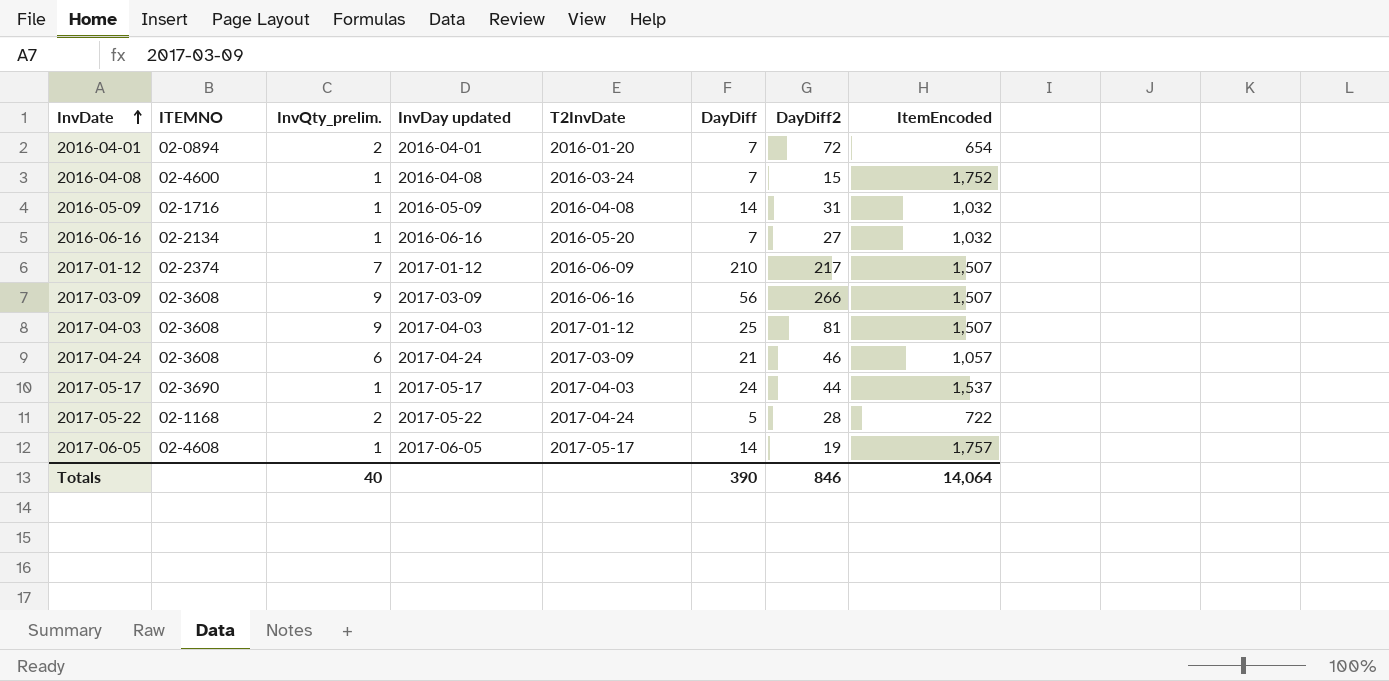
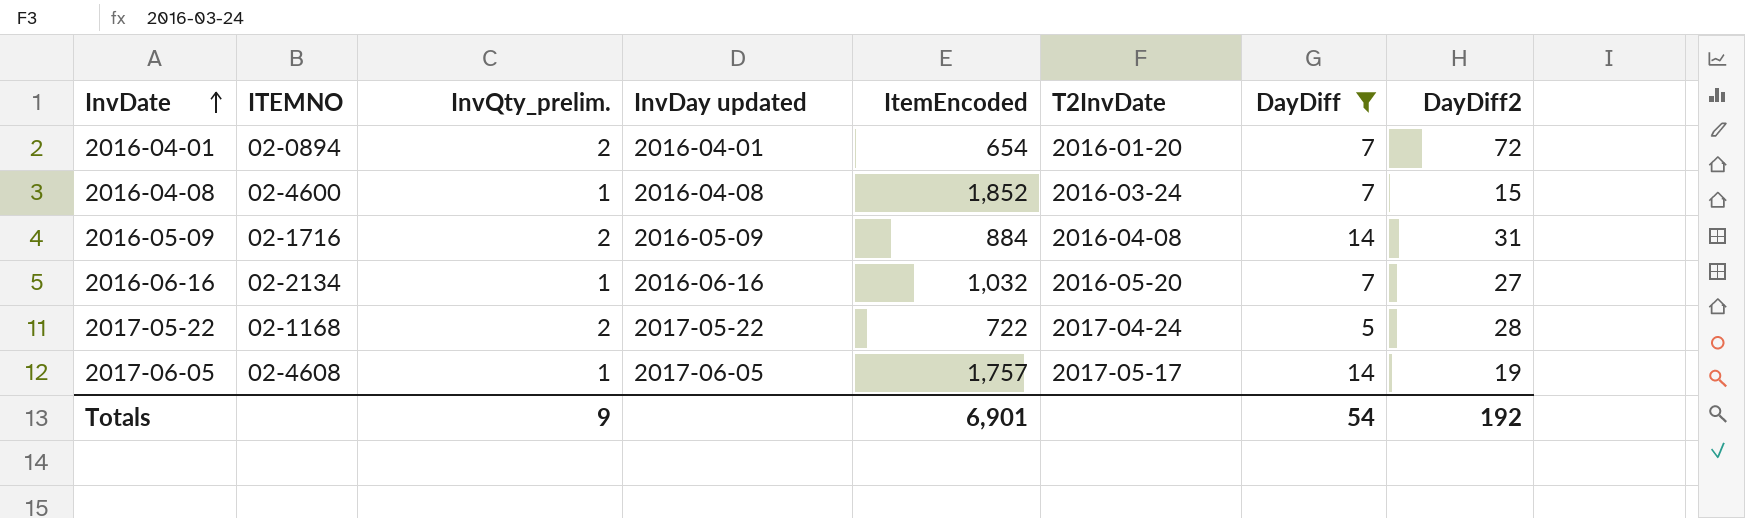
filter: none -> DayDiff <= 14
column ItemEncoded | position: 8 -> 5
2016-04-08 | ItemEncoded: 1,752 -> 1,852
2016-05-09 | InvQty_prelim.: 1 -> 2
2016-05-09 | ItemEncoded: 1,032 -> 884
Totals | InvQty_prelim.: 40 -> 9
Totals | ItemEncoded: 14,064 -> 6,901
Totals | DayDiff: 390 -> 54
Totals | DayDiff2: 846 -> 192

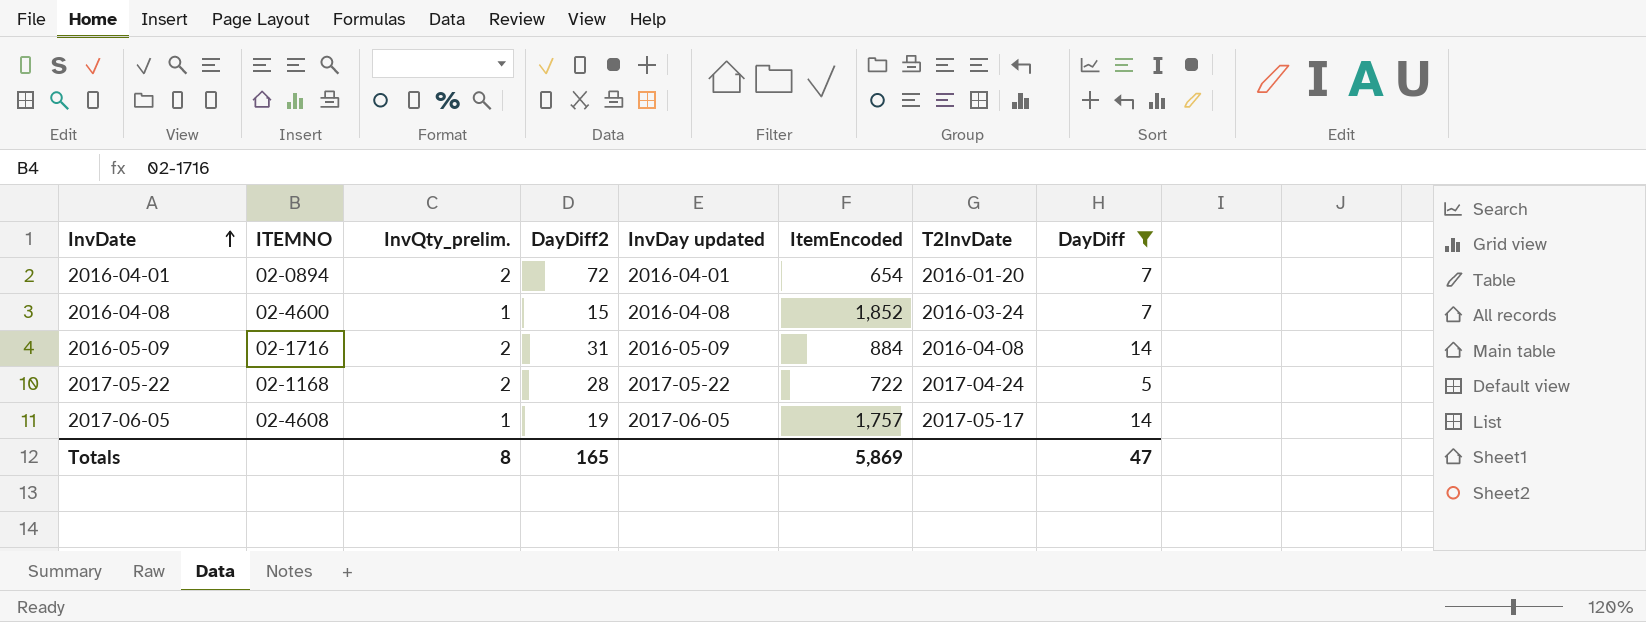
column DayDiff2 | position: 8 -> 4
row 2016-06-16: 02-2134 | 1 | 2016-06-16 | 1,032 | 2016-05-20 | 7 | 27 -> none
Totals | InvQty_prelim.: 9 -> 8
Totals | DayDiff2: 192 -> 165
Totals | ItemEncoded: 6,901 -> 5,869
Totals | DayDiff: 54 -> 47

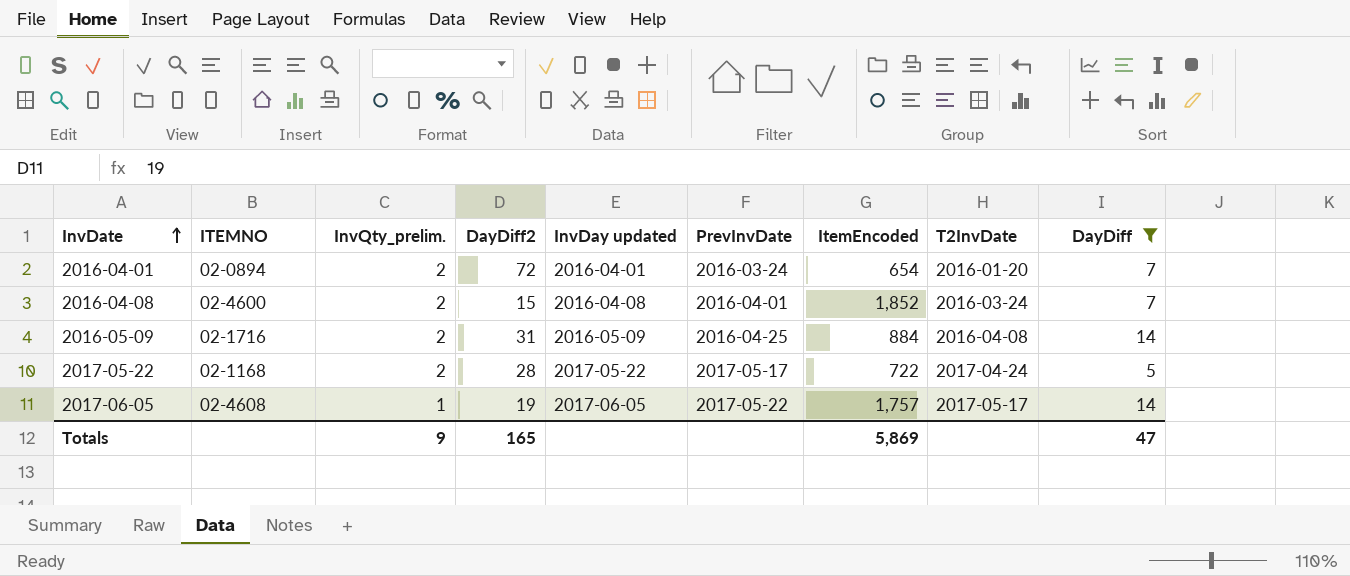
column PrevInvDate | position: none -> 6
2016-04-08 | InvQty_prelim.: 1 -> 2
Totals | InvQty_prelim.: 8 -> 9

